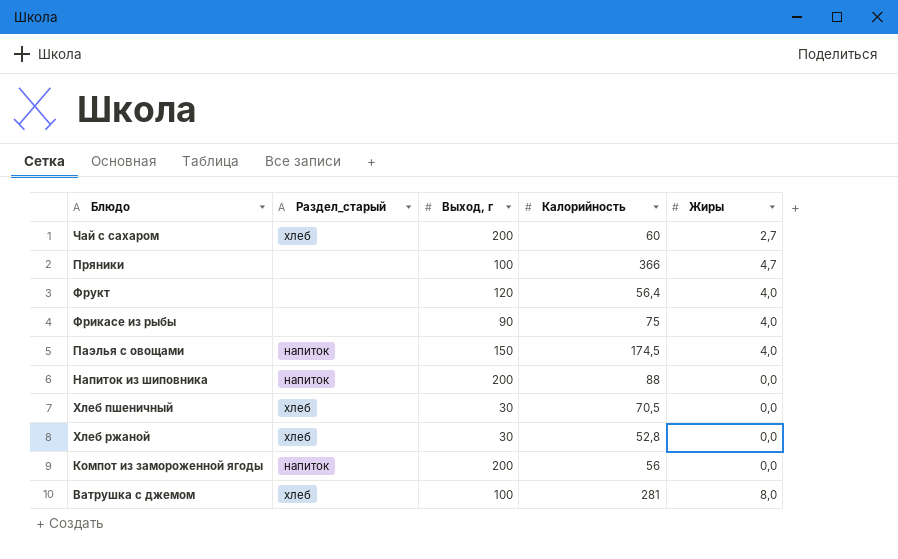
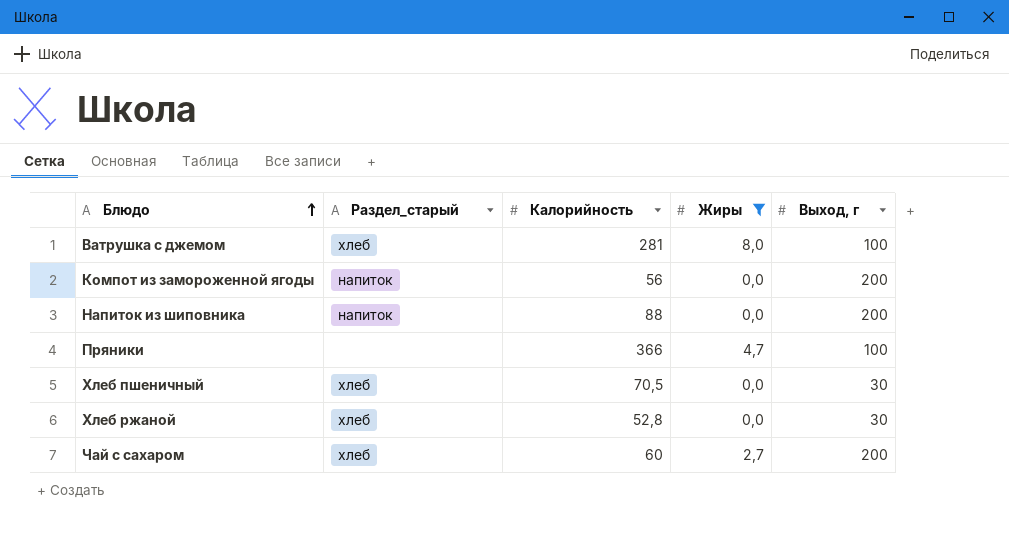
filter: none -> Жиры != 4,0
row order: none -> Блюдо ascending
column Выход, г | position: 3 -> 5

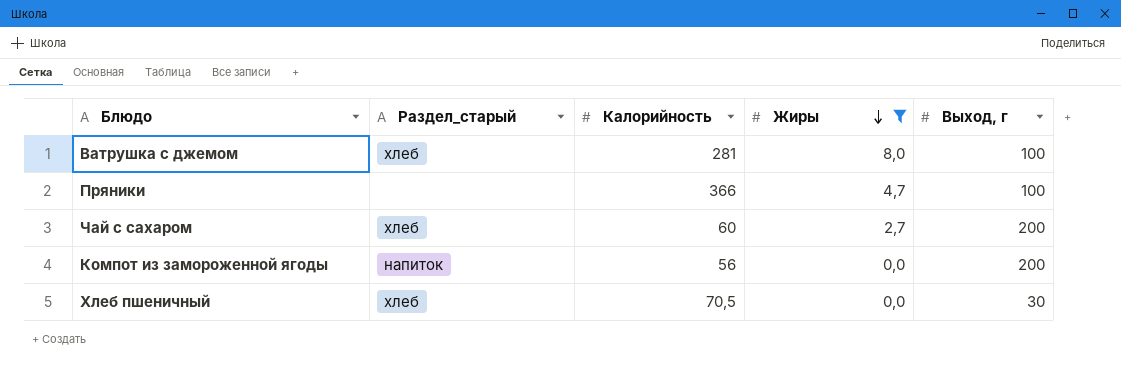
row order: Блюдо ascending -> Жиры descending
row Напиток из шиповника: напиток | 88 | 0,0 | 200 -> none
row Хлеб ржаной: хлеб | 52,8 | 0,0 | 30 -> none

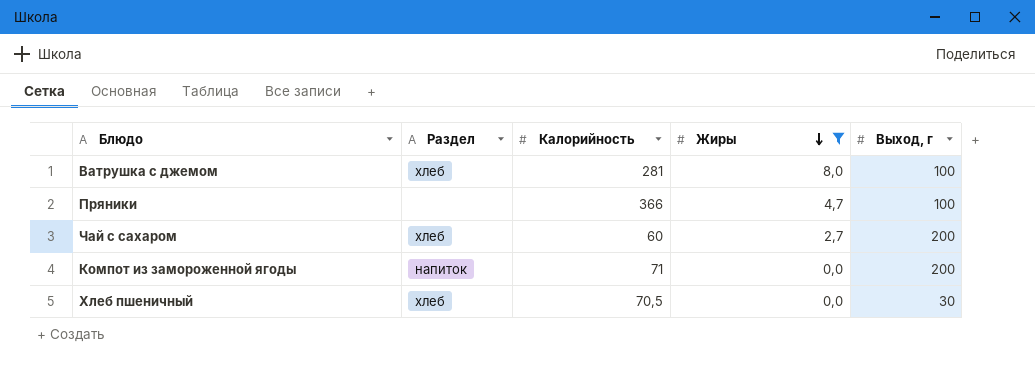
column name: Раздел_старый -> Раздел
Компот из замороженной ягоды | Калорийность: 56 -> 71

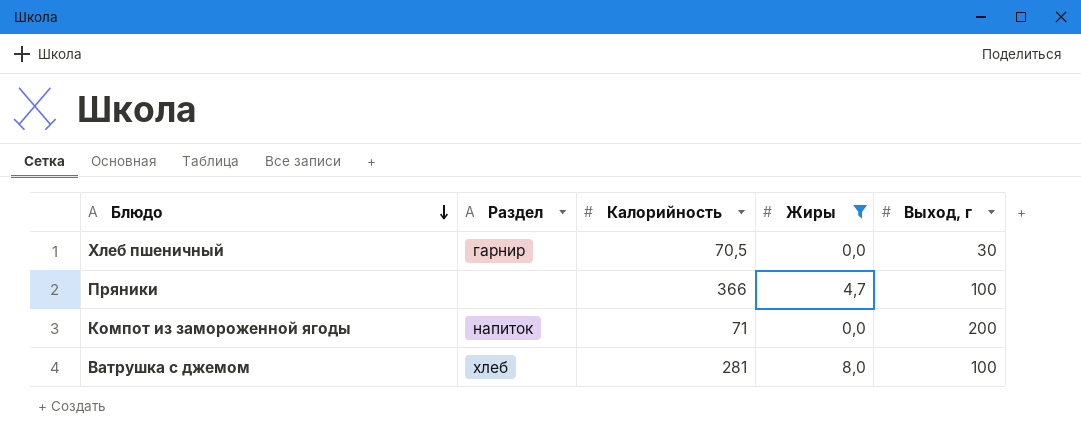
row order: Жиры descending -> Блюдо descending
row Чай с сахаром: хлеб | 60 | 2,7 | 200 -> none
Хлеб пшеничный | Раздел: хлеб -> гарнир

